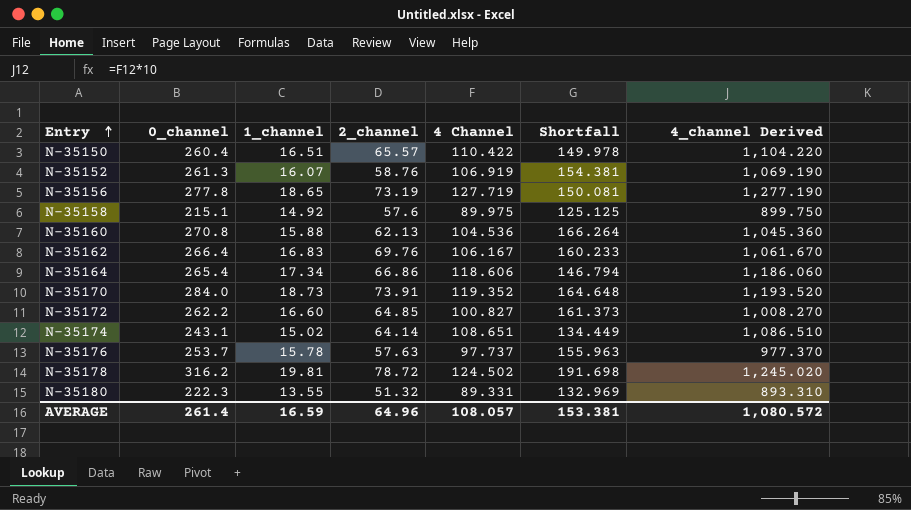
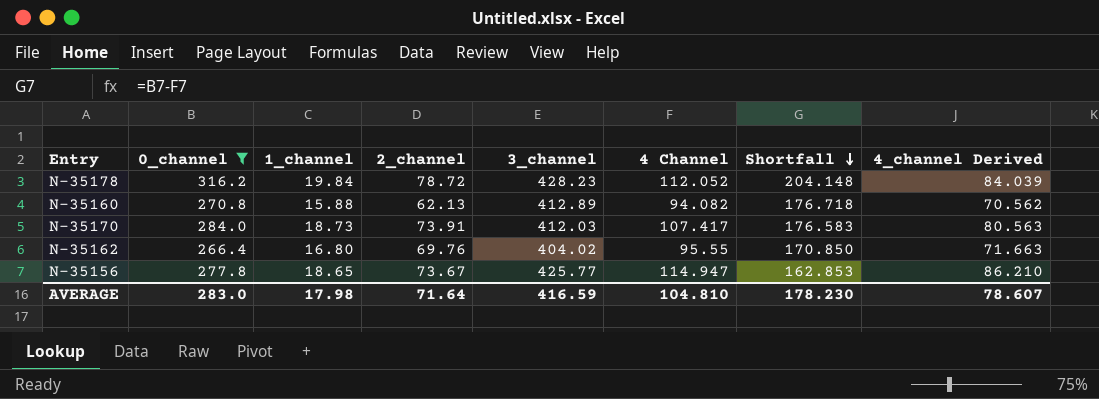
filter: none -> 0_channel >= 266.4
row order: Entry ascending -> Shortfall descending
column 3_channel | position: none -> 5
column 4_channel Derived | formula: [4 Channel] * 10 -> [4 Channel] * 0.75
N-35178 | 1_channel: 19.81 -> 19.84
N-35178 | 4 Channel: 124.502 -> 112.052
N-35178 | Shortfall: 191.698 -> 204.148
N-35160 | 4 Channel: 104.536 -> 94.082
N-35160 | Shortfall: 166.264 -> 176.718
N-35170 | 4 Channel: 119.352 -> 107.417
N-35170 | Shortfall: 164.648 -> 176.583
N-35162 | 1_channel: 16.83 -> 16.80
N-35162 | 4 Channel: 106.167 -> 95.55
N-35162 | Shortfall: 160.233 -> 170.850
N-35156 | 2_channel: 73.19 -> 73.67
N-35156 | 4 Channel: 127.719 -> 114.947
N-35156 | Shortfall: 150.081 -> 162.853
AVERAGE | 0_channel: 261.4 -> 283.0
AVERAGE | 1_channel: 16.59 -> 17.98
AVERAGE | 2_channel: 64.96 -> 71.64
AVERAGE | 4 Channel: 108.057 -> 104.810
AVERAGE | Shortfall: 153.381 -> 178.230
AVERAGE | 4_channel Derived: 1,080.572 -> 78.607

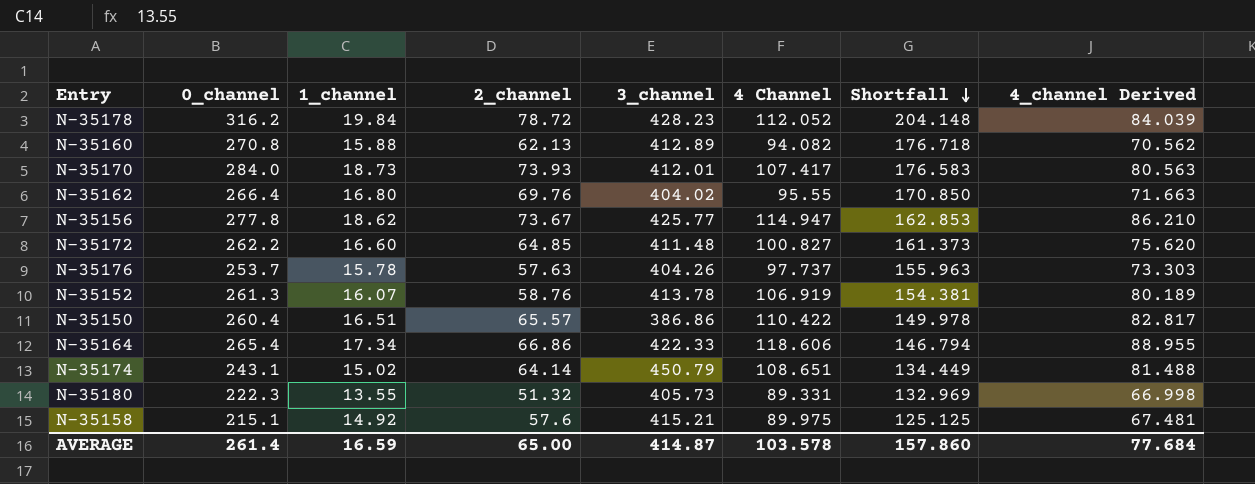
filter: 0_channel >= 266.4 -> none
N-35170 | 2_channel: 73.91 -> 73.93
N-35170 | 3_channel: 412.03 -> 412.01
N-35156 | 1_channel: 18.65 -> 18.62
AVERAGE | 0_channel: 283.0 -> 261.4
AVERAGE | 1_channel: 17.98 -> 16.59
AVERAGE | 2_channel: 71.64 -> 65.00
AVERAGE | 3_channel: 416.59 -> 414.87
AVERAGE | 4 Channel: 104.810 -> 103.578
AVERAGE | Shortfall: 178.230 -> 157.860
AVERAGE | 4_channel Derived: 78.607 -> 77.684

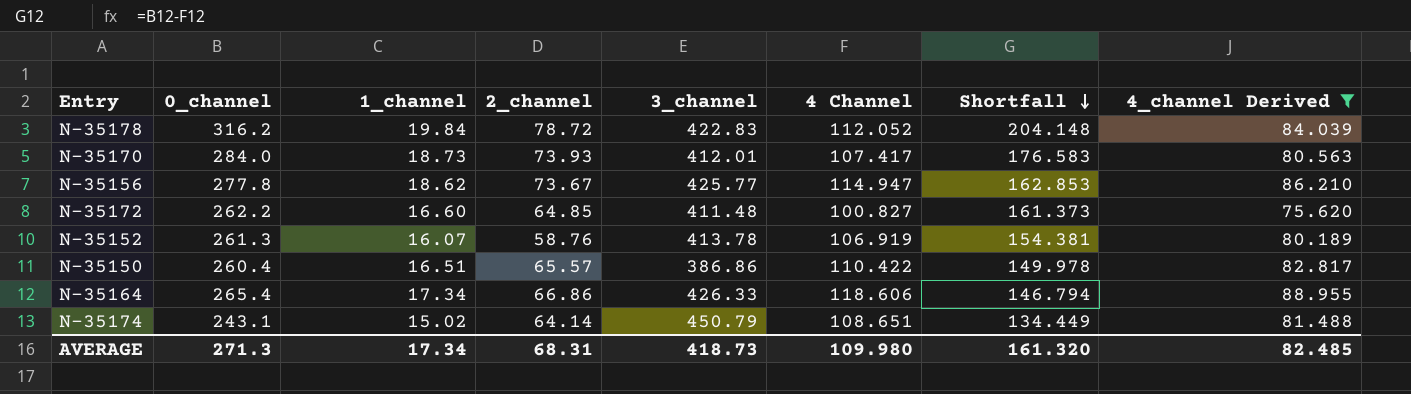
filter: none -> 4_channel Derived >= 75.620
N-35178 | 3_channel: 428.23 -> 422.83
N-35164 | 3_channel: 422.33 -> 426.33
AVERAGE | 0_channel: 261.4 -> 271.3
AVERAGE | 1_channel: 16.59 -> 17.34
AVERAGE | 2_channel: 65.00 -> 68.31
AVERAGE | 3_channel: 414.87 -> 418.73
AVERAGE | 4 Channel: 103.578 -> 109.980
AVERAGE | Shortfall: 157.860 -> 161.320
AVERAGE | 4_channel Derived: 77.684 -> 82.485

